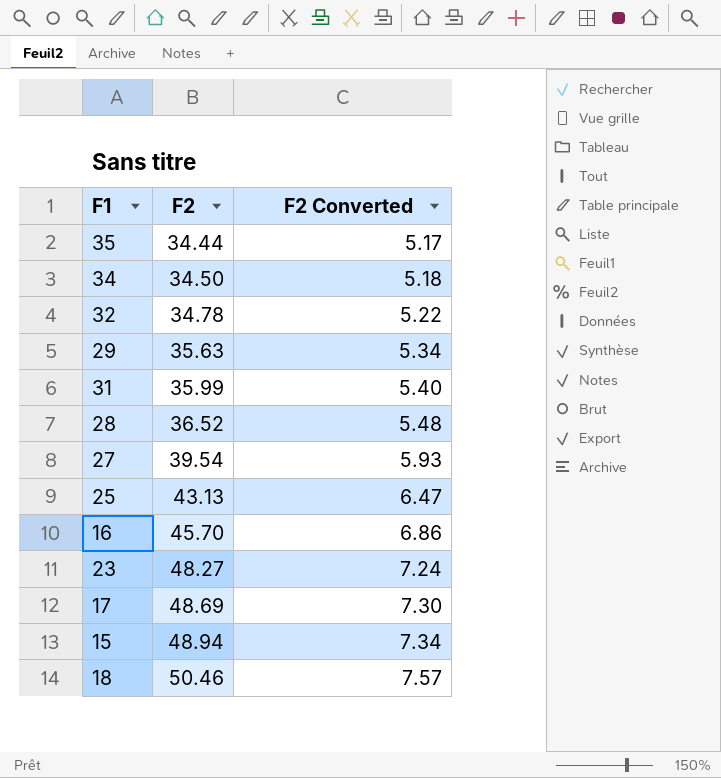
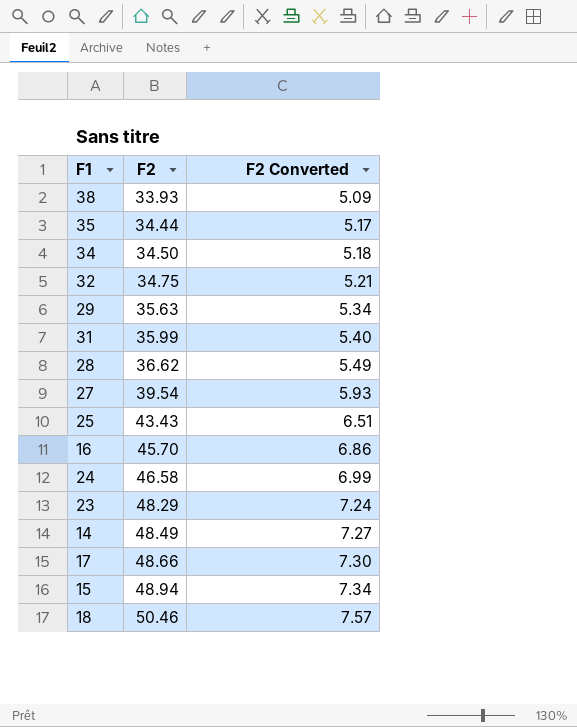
row 38: none -> 33.93 | 5.09
32 | F2: 34.78 -> 34.75
32 | F2 Converted: 5.22 -> 5.21
28 | F2: 36.52 -> 36.62
28 | F2 Converted: 5.48 -> 5.49
25 | F2: 43.13 -> 43.43
25 | F2 Converted: 6.47 -> 6.51
row 24: none -> 46.58 | 6.99
23 | F2: 48.27 -> 48.29
row 14: none -> 48.49 | 7.27
17 | F2: 48.69 -> 48.66

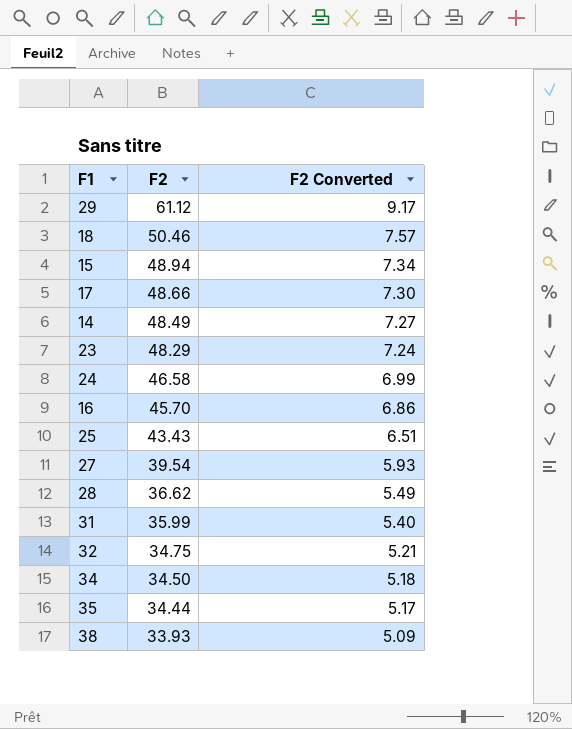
row order: F2 ascending -> F2 descending
29 | F2: 35.63 -> 61.12
29 | F2 Converted: 5.34 -> 9.17

